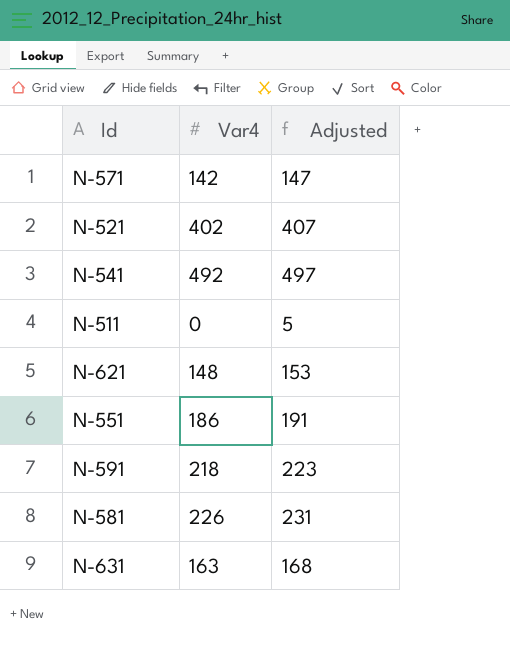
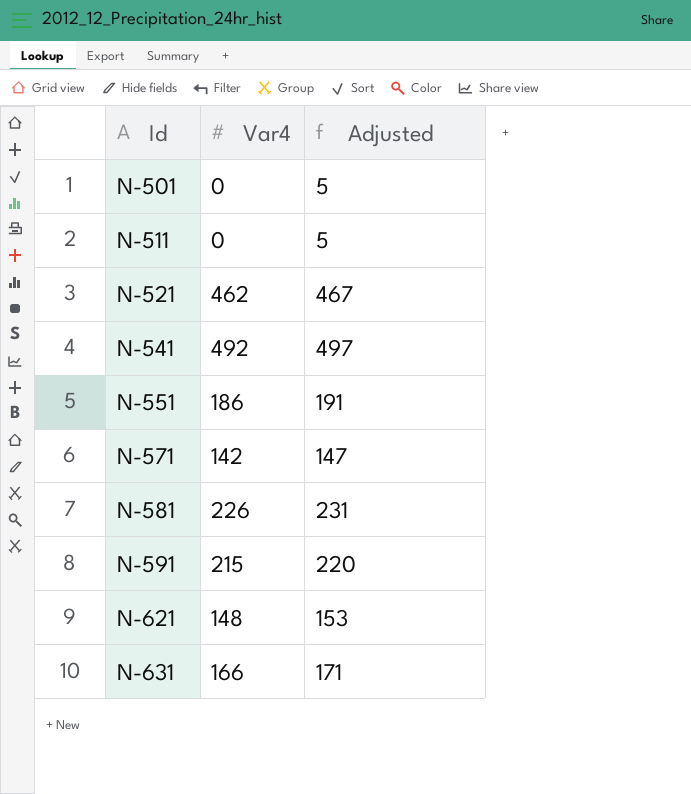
row order: none -> Id ascending
row N-501: none -> 0 | 5
N-521 | Var4: 402 -> 462
N-521 | Adjusted: 407 -> 467
N-591 | Var4: 218 -> 215
N-591 | Adjusted: 223 -> 220
N-631 | Var4: 163 -> 166
N-631 | Adjusted: 168 -> 171

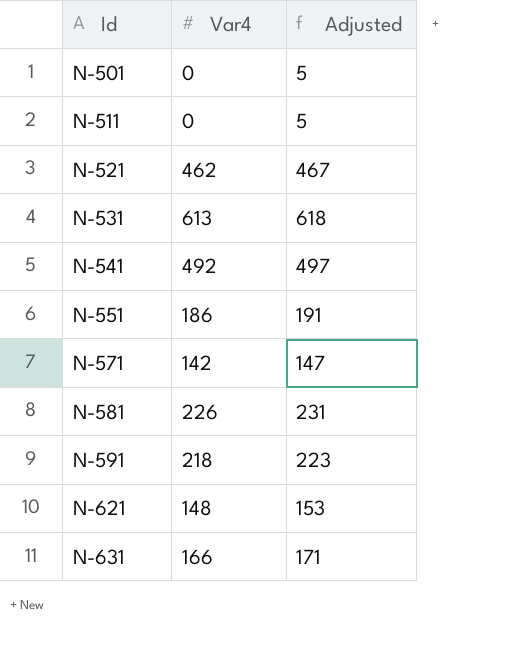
row N-531: none -> 613 | 618
N-591 | Var4: 215 -> 218
N-591 | Adjusted: 220 -> 223

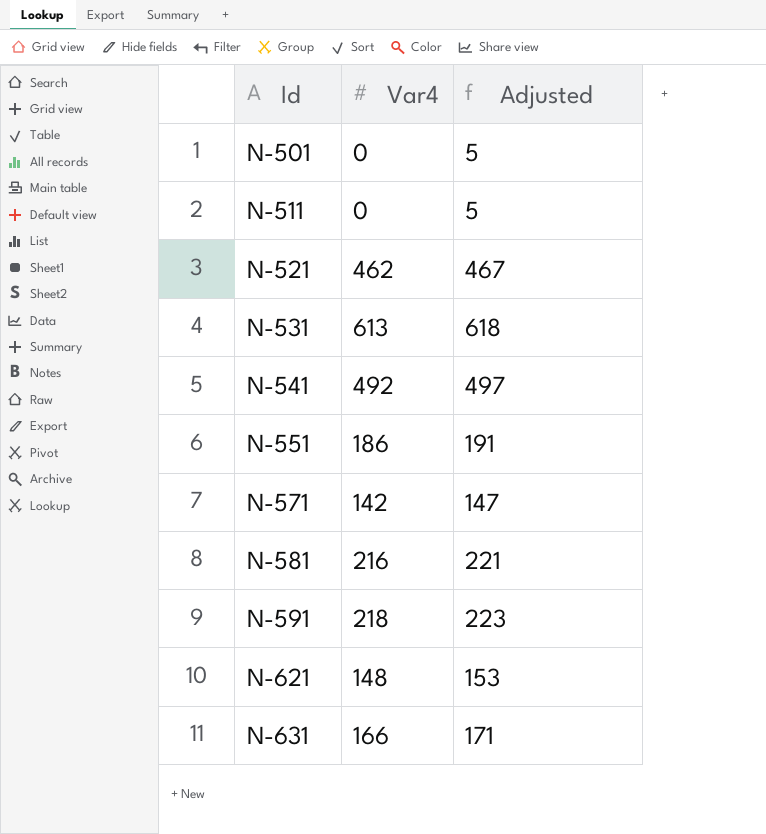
N-581 | Var4: 226 -> 216
N-581 | Adjusted: 231 -> 221

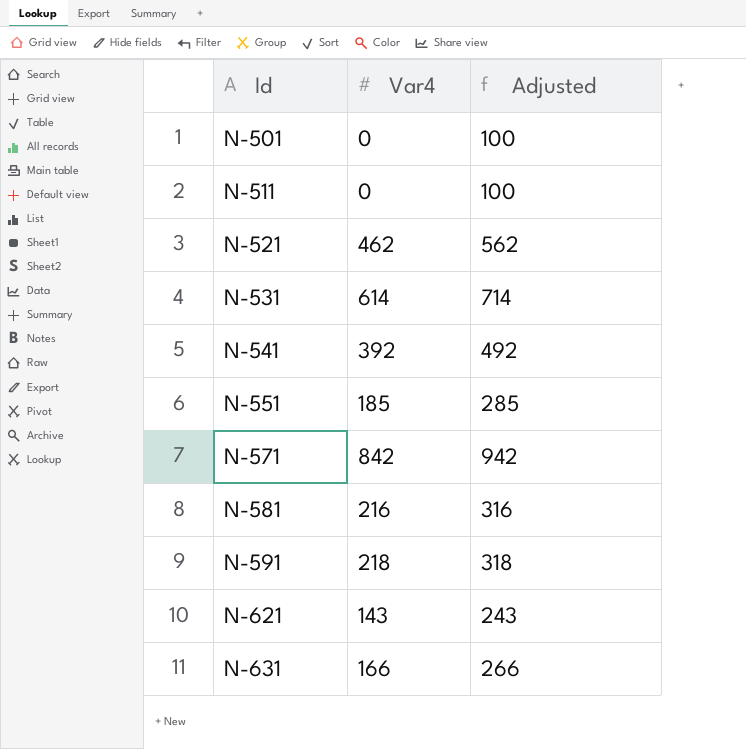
column Adjusted | formula: [Var4] + 5 -> [Var4] + 100
N-531 | Var4: 613 -> 614
N-541 | Var4: 492 -> 392
N-551 | Var4: 186 -> 185
N-571 | Var4: 142 -> 842
N-621 | Var4: 148 -> 143

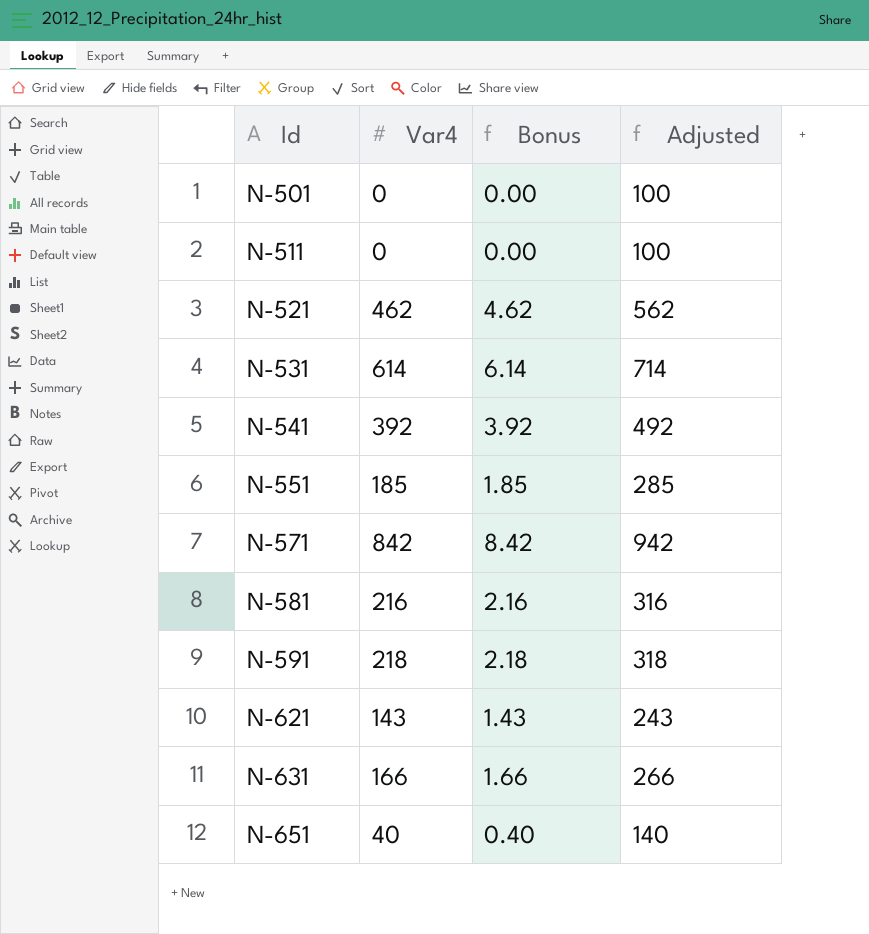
column Bonus | formula: none -> [Var4] * 0.01
row N-651: none -> 40 | 0.40 | 140

